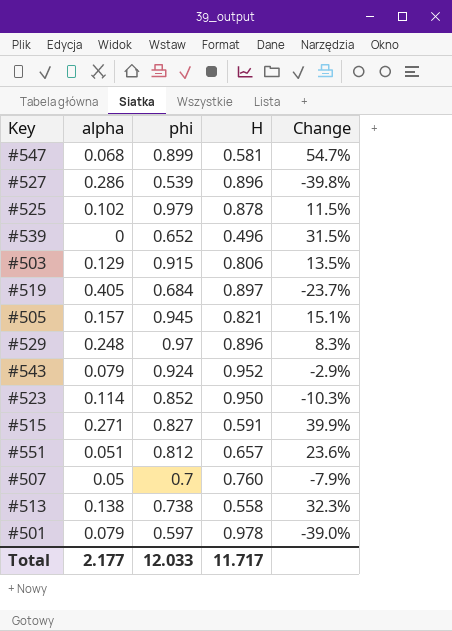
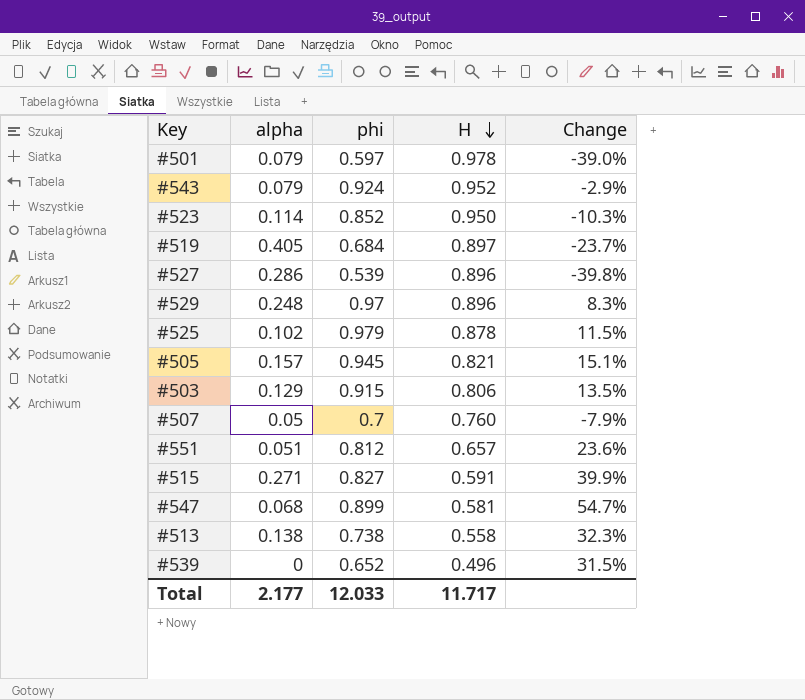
row order: none -> H descending

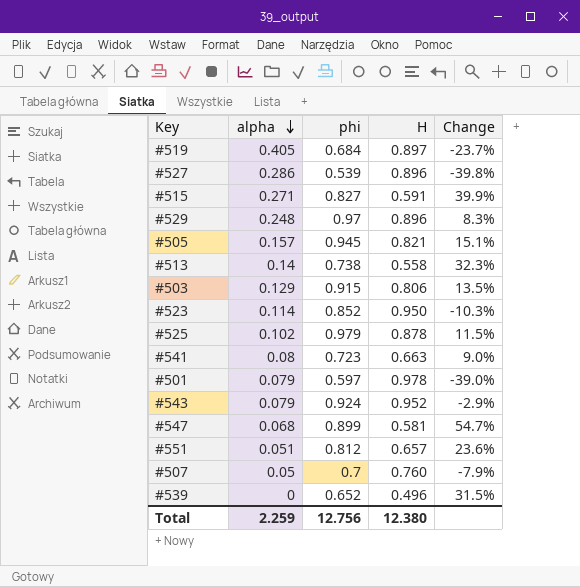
row order: H descending -> alpha descending
#513 | alpha: 0.138 -> 0.14
row #541: none -> 0.08 | 0.723 | 0.663 | 9.0%
Total | alpha: 2.177 -> 2.259
Total | phi: 12.033 -> 12.756
Total | H: 11.717 -> 12.380

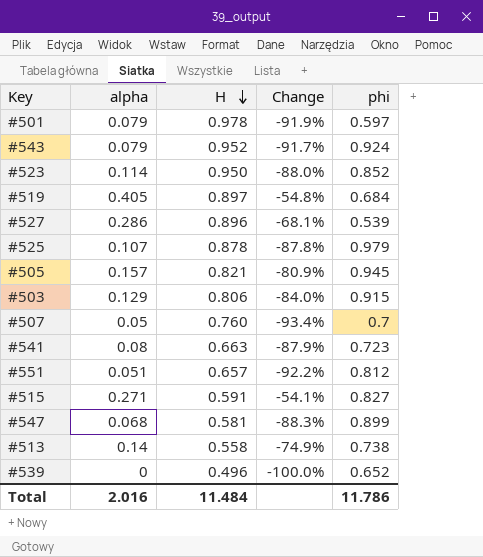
row order: alpha descending -> H descending
column Change | formula: ([phi] - [H]) / [H] -> ([alpha] - [H]) / [H]
column phi | position: 3 -> 5
row #529: 0.248 | 0.97 | 0.896 | 8.3% -> none
#525 | alpha: 0.102 -> 0.107
Total | alpha: 2.259 -> 2.016
Total | H: 12.380 -> 11.484
Total | phi: 12.756 -> 11.786

